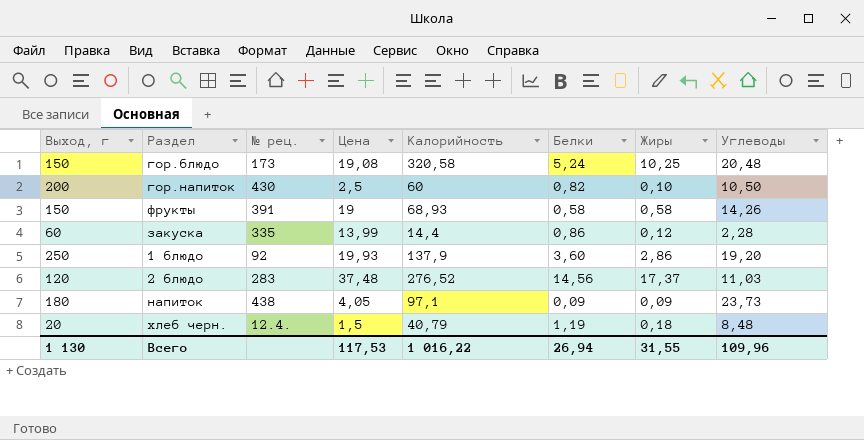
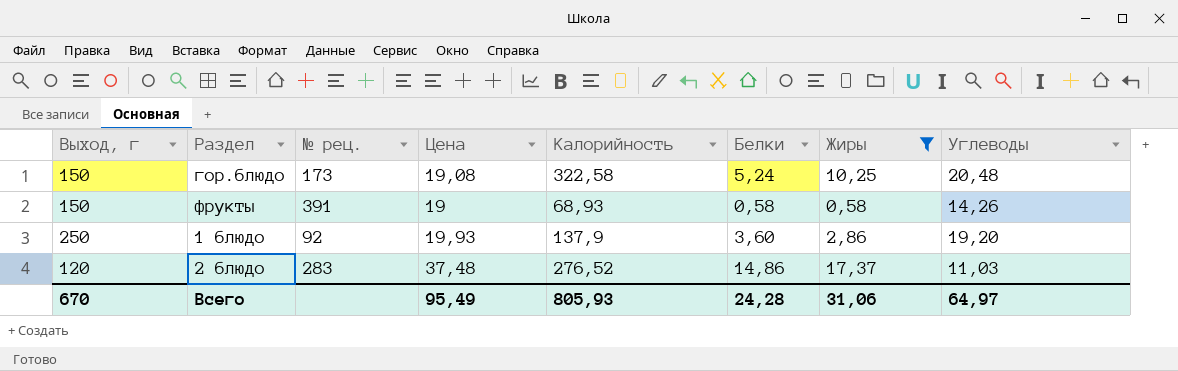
filter: none -> Жиры >= 0,58
гор.блюдо | Калорийность: 320,58 -> 322,58
2 блюдо | Белки: 14,56 -> 14,86
Всего | Выход, г: 1 130 -> 670
Всего | Цена: 117,53 -> 95,49
Всего | Калорийность: 1 016,22 -> 805,93
Всего | Белки: 26,94 -> 24,28
Всего | Жиры: 31,55 -> 31,06
Всего | Углеводы: 109,96 -> 64,97

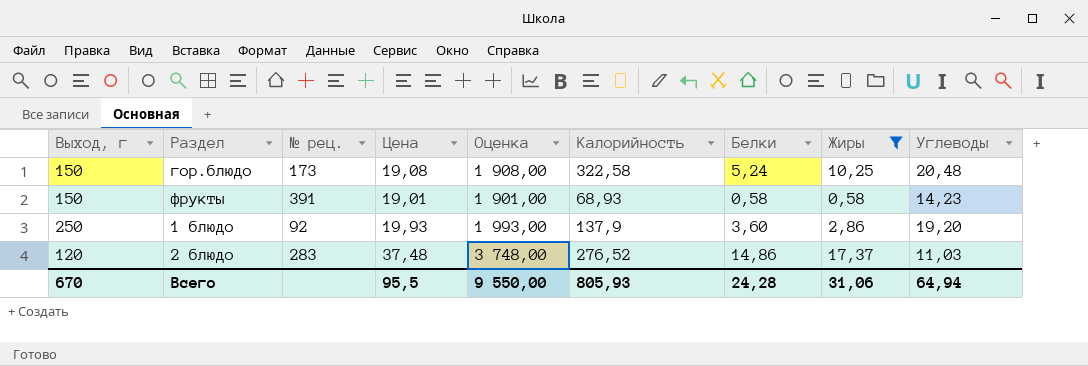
column Оценка | formula: none -> [Цена] * 100
фрукты | Цена: 19 -> 19,01
фрукты | Углеводы: 14,26 -> 14,23
Всего | Цена: 95,49 -> 95,5
Всего | Углеводы: 64,97 -> 64,94

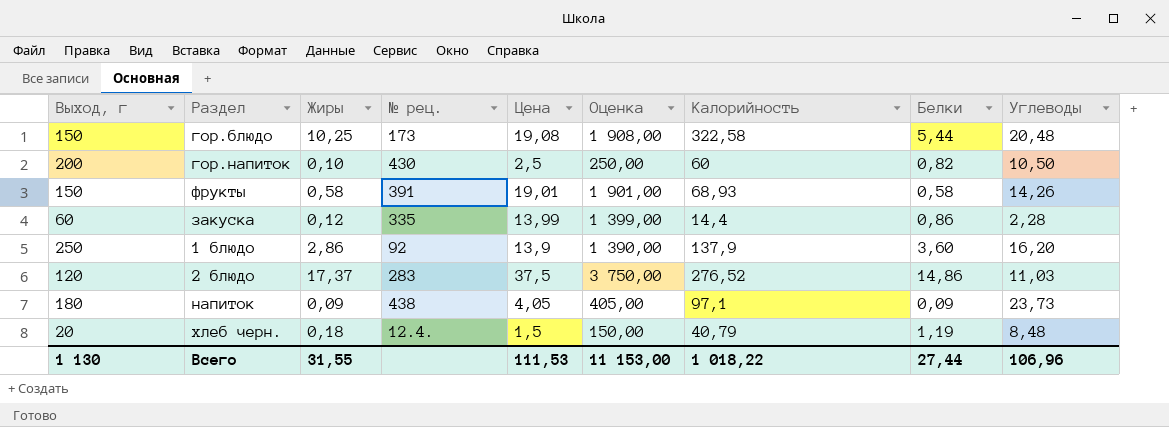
filter: Жиры >= 0,58 -> none
column Жиры | position: 8 -> 3
гор.блюдо | Белки: 5,24 -> 5,44
фрукты | Углеводы: 14,23 -> 14,26
1 блюдо | Цена: 19,93 -> 13,9
1 блюдо | Оценка: 1 993,00 -> 1 390,00
1 блюдо | Углеводы: 19,20 -> 16,20
2 блюдо | Цена: 37,48 -> 37,5
2 блюдо | Оценка: 3 748,00 -> 3 750,00
Всего | Выход, г: 670 -> 1 130
Всего | Жиры: 31,06 -> 31,55
Всего | Цена: 95,5 -> 111,53
Всего | Оценка: 9 550,00 -> 11 153,00
Всего | Калорийность: 805,93 -> 1 018,22
Всего | Белки: 24,28 -> 27,44
Всего | Углеводы: 64,94 -> 106,96

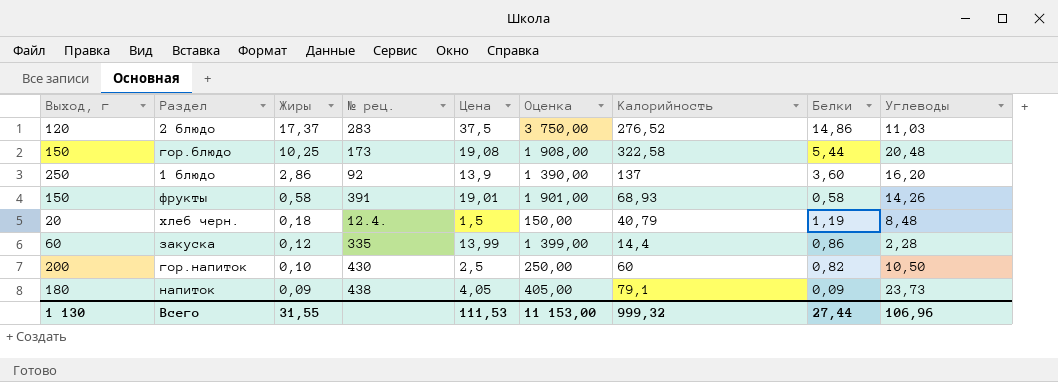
row order: none -> Жиры descending
1 блюдо | Калорийность: 137,9 -> 137
напиток | Калорийность: 97,1 -> 79,1
Всего | Калорийность: 1 018,22 -> 999,32

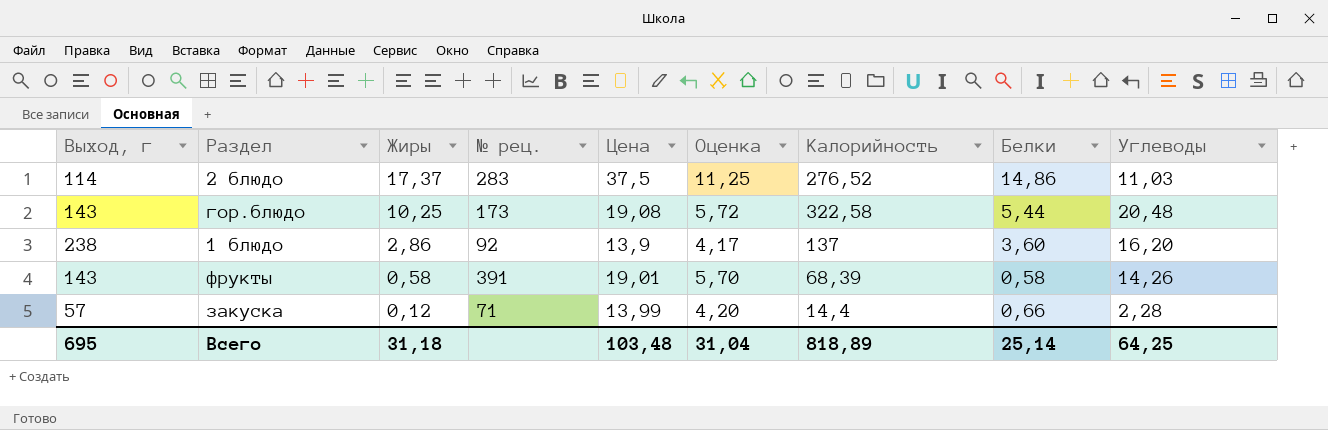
column Оценка | formula: [Цена] * 100 -> [Цена] * 0,3
row хлеб черн.: 20 | 0,18 | 12.4. | 1,5 | 150,00 | 40,79 | 1,19 | 8,48 -> none
row гор.напиток: 200 | 0,10 | 430 | 2,5 | 250,00 | 60 | 0,82 | 10,50 -> none
row напиток: 180 | 0,09 | 438 | 4,05 | 405,00 | 79,1 | 0,09 | 23,73 -> none
2 блюдо | Выход, г: 120 -> 114
гор.блюдо | Выход, г: 150 -> 143
1 блюдо | Выход, г: 250 -> 238
фрукты | Выход, г: 150 -> 143
фрукты | Калорийность: 68,93 -> 68,39
закуска | Выход, г: 60 -> 57
закуска | № рец.: 335 -> 71
закуска | Белки: 0,86 -> 0,66
Всего | Выход, г: 1 130 -> 695
Всего | Жиры: 31,55 -> 31,18
Всего | Цена: 111,53 -> 103,48
Всего | Оценка: 11 153,00 -> 31,04
Всего | Калорийность: 999,32 -> 818,89
Всего | Белки: 27,44 -> 25,14
Всего | Углеводы: 106,96 -> 64,25

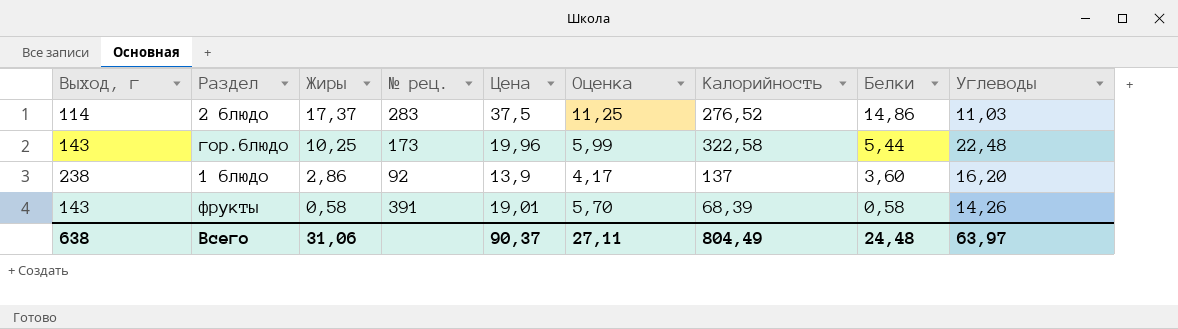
row закуска: 57 | 0,12 | 71 | 13,99 | 4,20 | 14,4 | 0,66 | 2,28 -> none
гор.блюдо | Цена: 19,08 -> 19,96
гор.блюдо | Оценка: 5,72 -> 5,99
гор.блюдо | Углеводы: 20,48 -> 22,48
Всего | Выход, г: 695 -> 638
Всего | Жиры: 31,18 -> 31,06
Всего | Цена: 103,48 -> 90,37
Всего | Оценка: 31,04 -> 27,11
Всего | Калорийность: 818,89 -> 804,49
Всего | Белки: 25,14 -> 24,48
Всего | Углеводы: 64,25 -> 63,97

